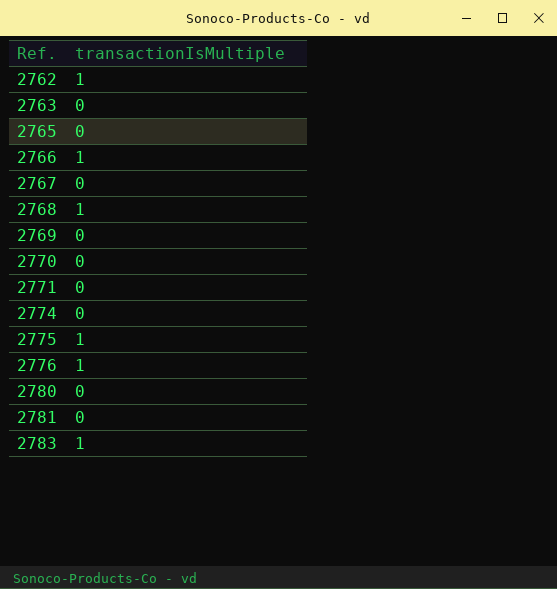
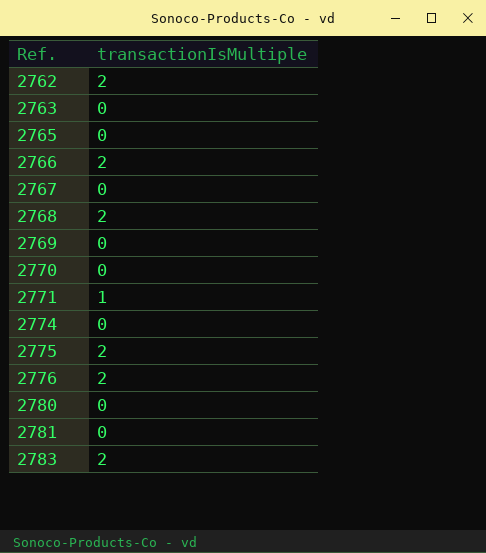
2762 | transactionIsMultiple: 1 -> 2
2766 | transactionIsMultiple: 1 -> 2
2768 | transactionIsMultiple: 1 -> 2
2771 | transactionIsMultiple: 0 -> 1
2775 | transactionIsMultiple: 1 -> 2
2776 | transactionIsMultiple: 1 -> 2
2783 | transactionIsMultiple: 1 -> 2

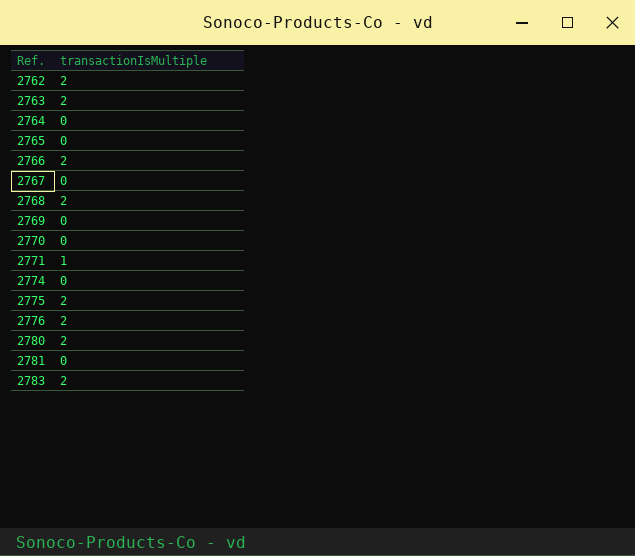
2763 | transactionIsMultiple: 0 -> 2
row 2764: none -> 0
2780 | transactionIsMultiple: 0 -> 2

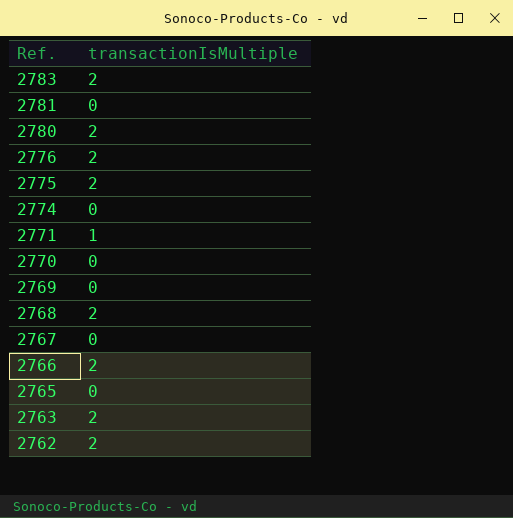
row order: Ref. ascending -> Ref. descending
row 2764: 0 -> none

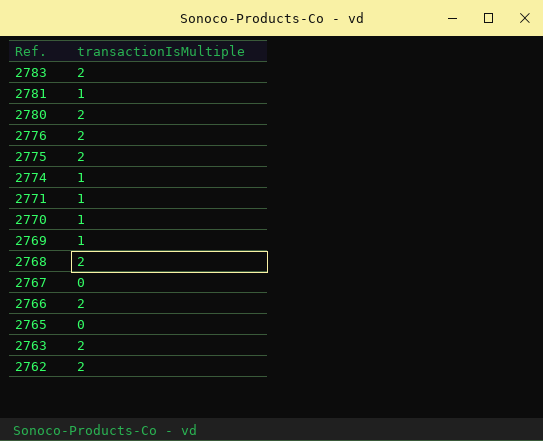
2781 | transactionIsMultiple: 0 -> 1
2774 | transactionIsMultiple: 0 -> 1
2770 | transactionIsMultiple: 0 -> 1
2769 | transactionIsMultiple: 0 -> 1

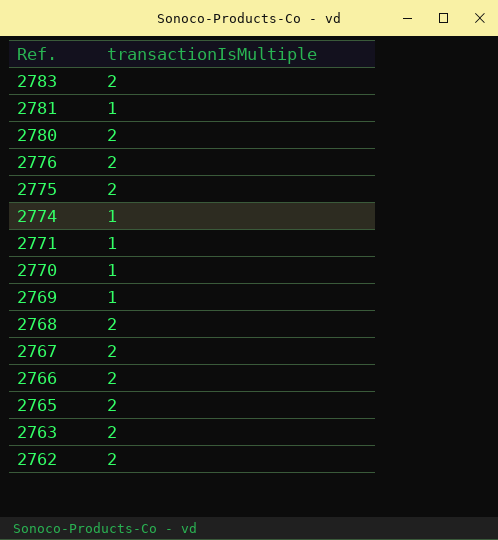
2767 | transactionIsMultiple: 0 -> 2
2765 | transactionIsMultiple: 0 -> 2

